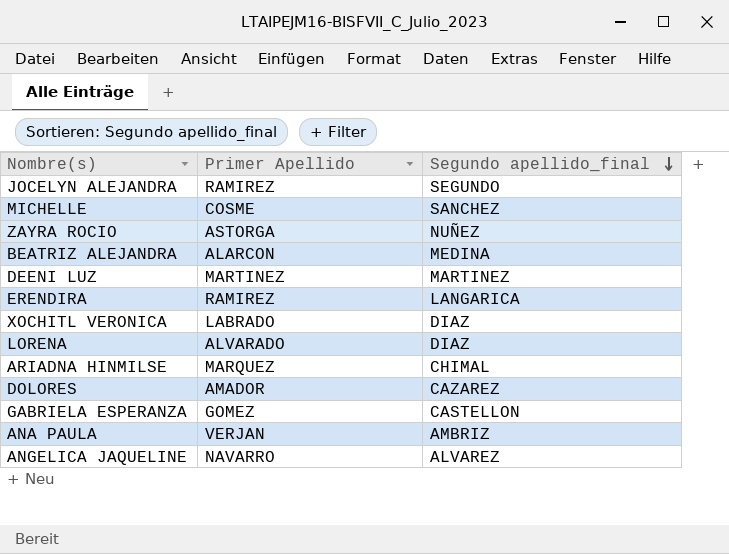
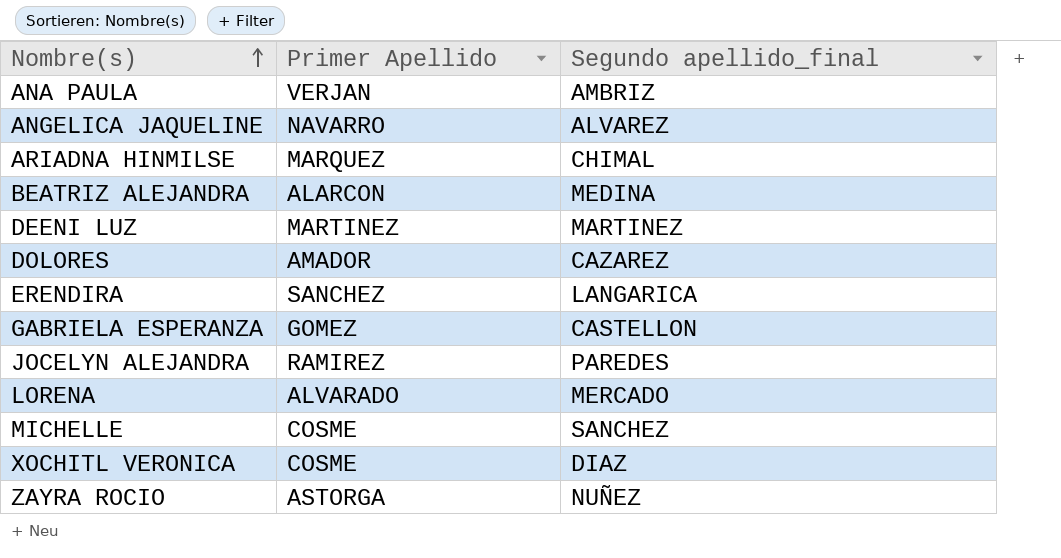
row order: Segundo apellido_final descending -> Nombre(s) ascending
ERENDIRA | Primer Apellido: RAMIREZ -> SANCHEZ
JOCELYN ALEJANDRA | Segundo apellido_final: SEGUNDO -> PAREDES
LORENA | Segundo apellido_final: DIAZ -> MERCADO
XOCHITL VERONICA | Primer Apellido: LABRADO -> COSME

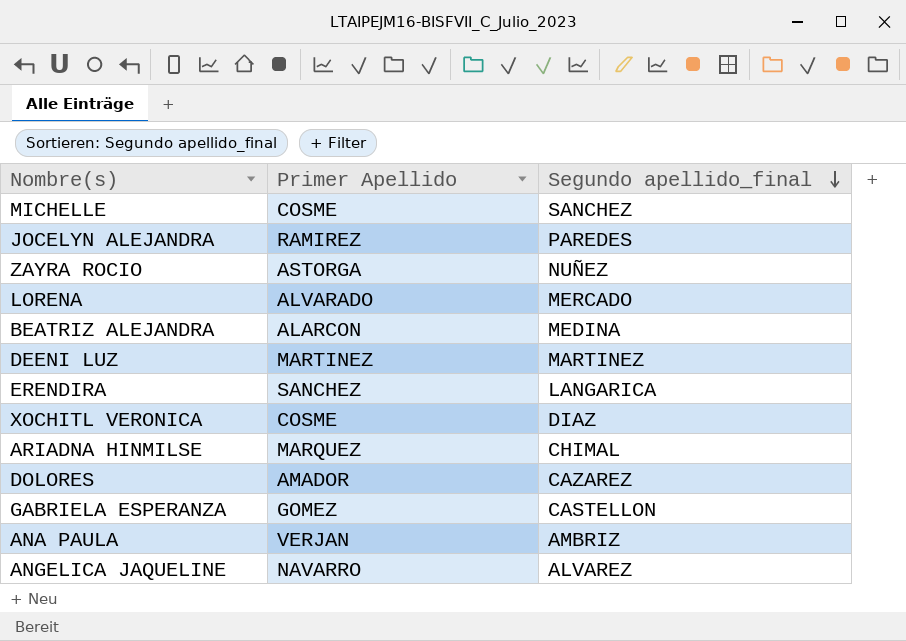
row order: Nombre(s) ascending -> Segundo apellido_final descending

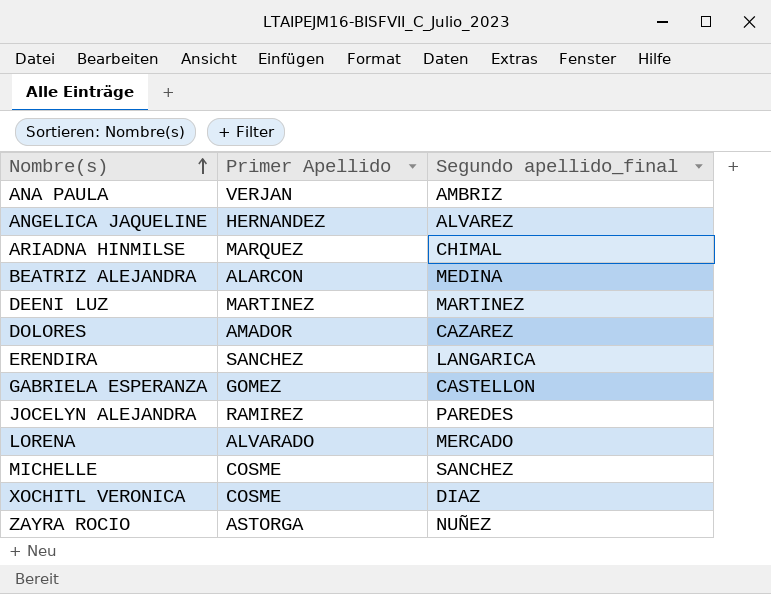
row order: Segundo apellido_final descending -> Nombre(s) ascending
ANGELICA JAQUELINE | Primer Apellido: NAVARRO -> HERNANDEZ

